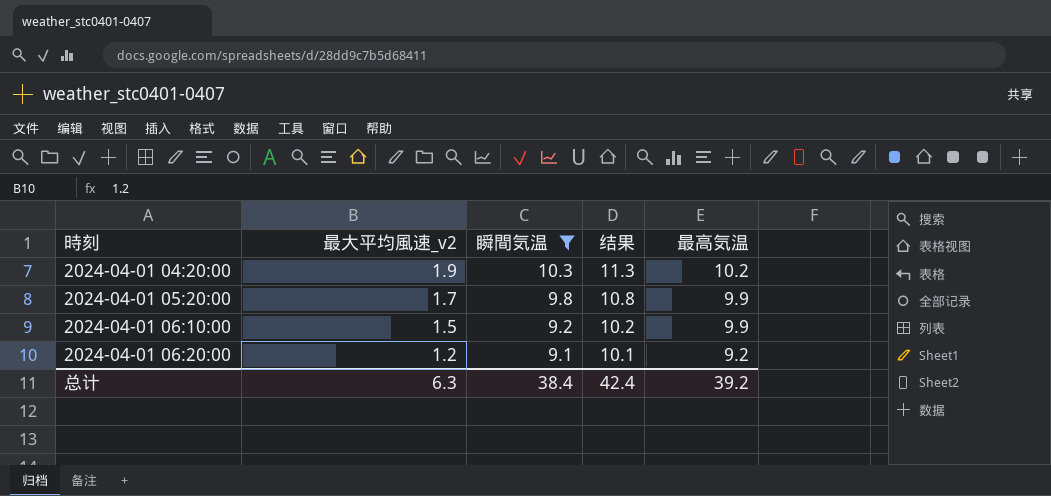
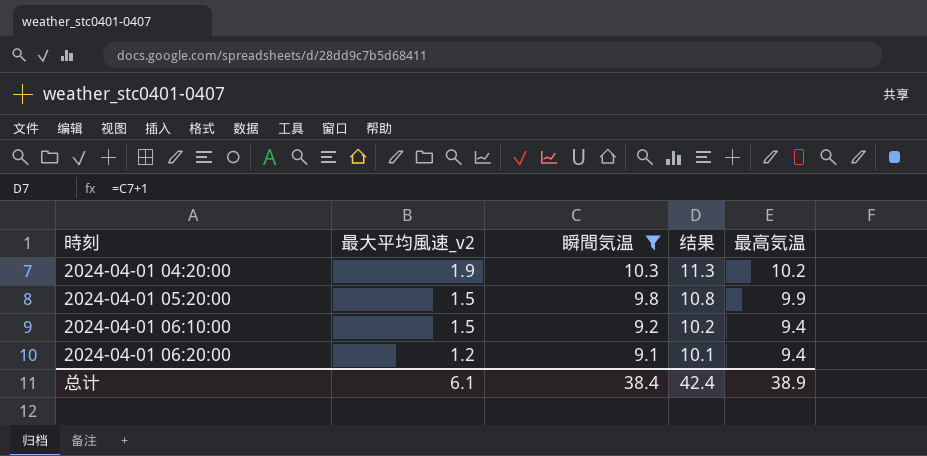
2024-04-01 05:20:00 | 最大平均風速_v2: 1.7 -> 1.5
2024-04-01 06:10:00 | 最高気温: 9.9 -> 9.4
2024-04-01 06:20:00 | 最高気温: 9.2 -> 9.4
总计 | 最大平均風速_v2: 6.3 -> 6.1
总计 | 最高気温: 39.2 -> 38.9

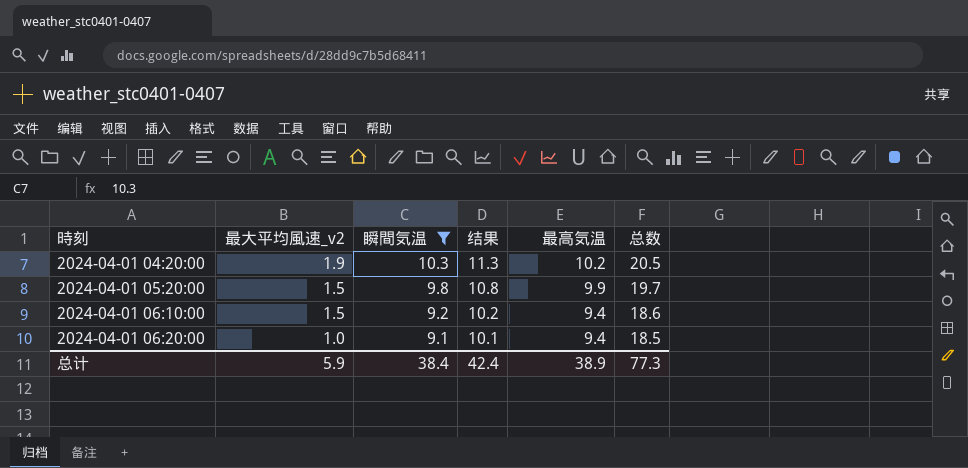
column 总数 | formula: none -> [瞬間気温] + [最高気温]
2024-04-01 06:20:00 | 最大平均風速_v2: 1.2 -> 1.0
总计 | 最大平均風速_v2: 6.1 -> 5.9

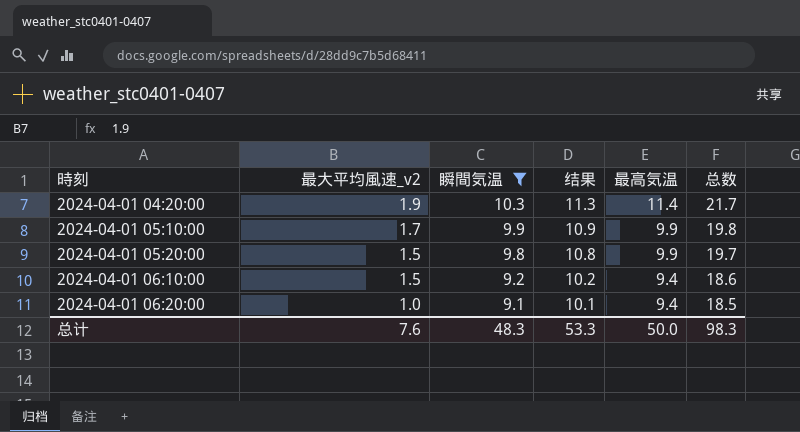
2024-04-01 04:20:00 | 最高気温: 10.2 -> 11.4
2024-04-01 04:20:00 | 总数: 20.5 -> 21.7
row 2024-04-01 05:10:00: none -> 1.7 | 9.9 | 10.9 | 9.9 | 19.8
总计 | 最大平均風速_v2: 5.9 -> 7.6
总计 | 瞬間気温: 38.4 -> 48.3
总计 | 结果: 42.4 -> 53.3
总计 | 最高気温: 38.9 -> 50.0
总计 | 总数: 77.3 -> 98.3

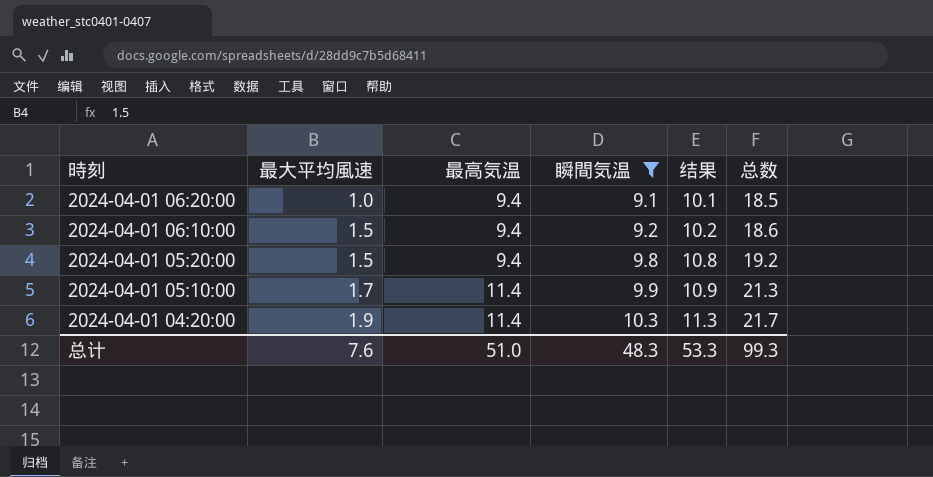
row order: 時刻 ascending -> 時刻 descending
column name: 最大平均風速_v2 -> 最大平均風速
column 最高気温 | position: 5 -> 3
2024-04-01 05:20:00 | 最高気温: 9.9 -> 9.4
2024-04-01 05:20:00 | 总数: 19.7 -> 19.2
2024-04-01 05:10:00 | 最高気温: 9.9 -> 11.4
2024-04-01 05:10:00 | 总数: 19.8 -> 21.3
总计 | 最高気温: 50.0 -> 51.0
总计 | 总数: 98.3 -> 99.3

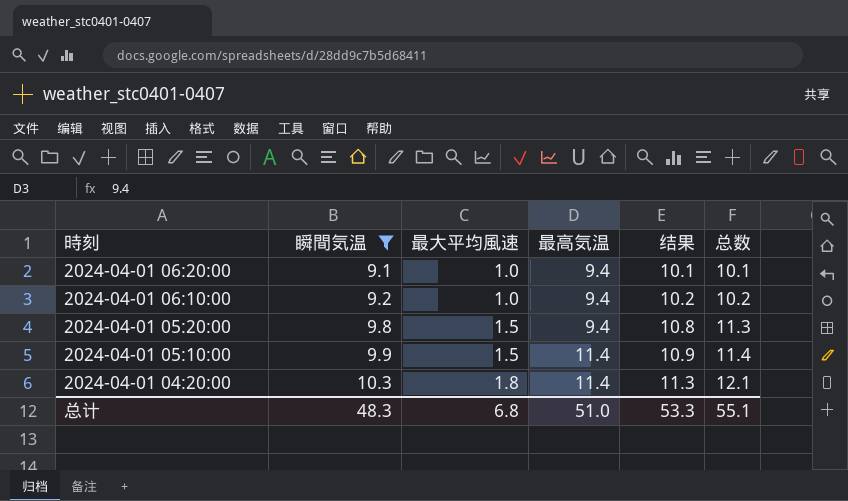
column 瞬間気温 | position: 4 -> 2
column 总数 | formula: [最高気温] + [瞬間気温] -> [瞬間気温] + [最大平均風速]
2024-04-01 06:10:00 | 最大平均風速: 1.5 -> 1.0
2024-04-01 05:10:00 | 最大平均風速: 1.7 -> 1.5
2024-04-01 04:20:00 | 最大平均風速: 1.9 -> 1.8
总计 | 最大平均風速: 7.6 -> 6.8
总计 | 总数: 99.3 -> 55.1

